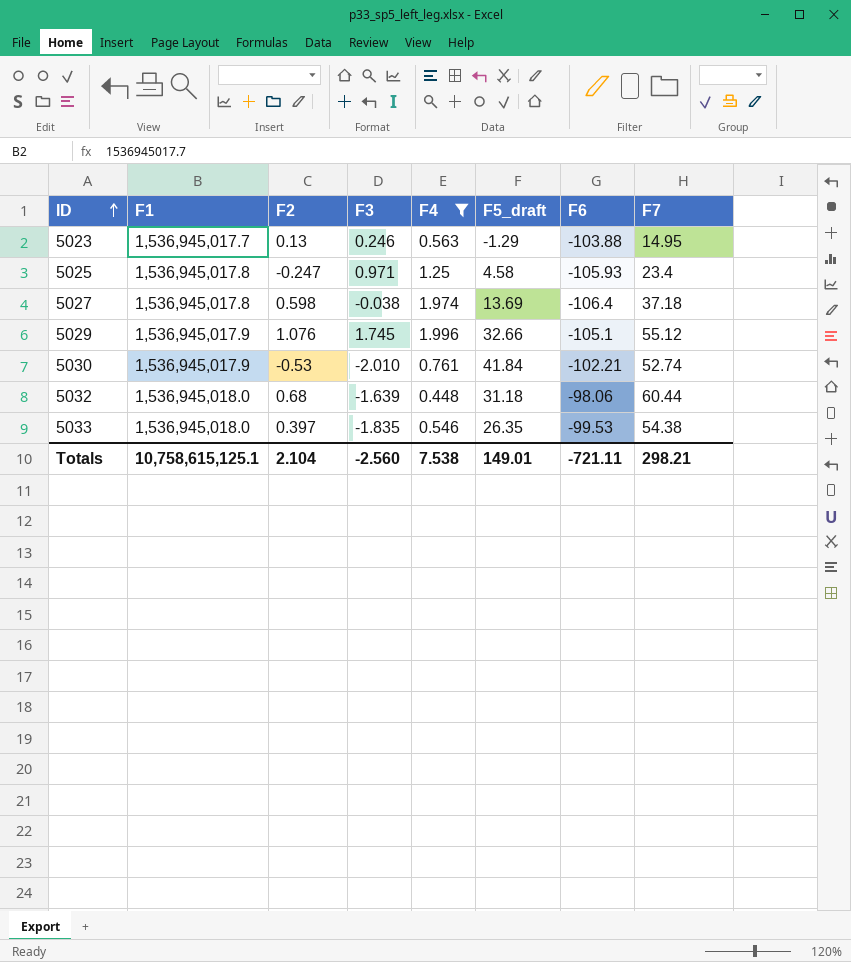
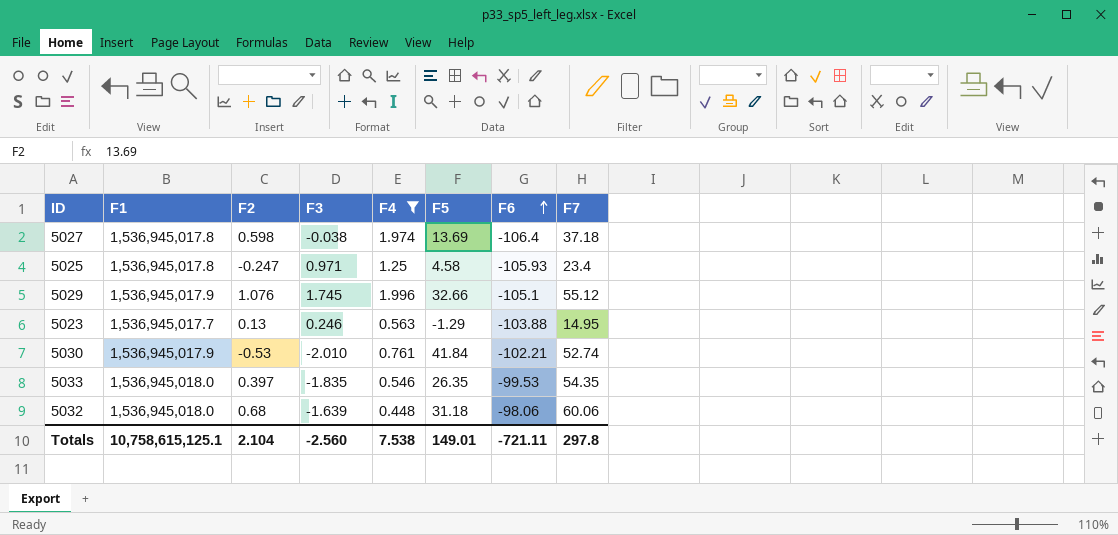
row order: ID ascending -> F6 ascending
column name: F5_draft -> F5
5033 | F7: 54.38 -> 54.35
5032 | F7: 60.44 -> 60.06
Totals | F7: 298.21 -> 297.8

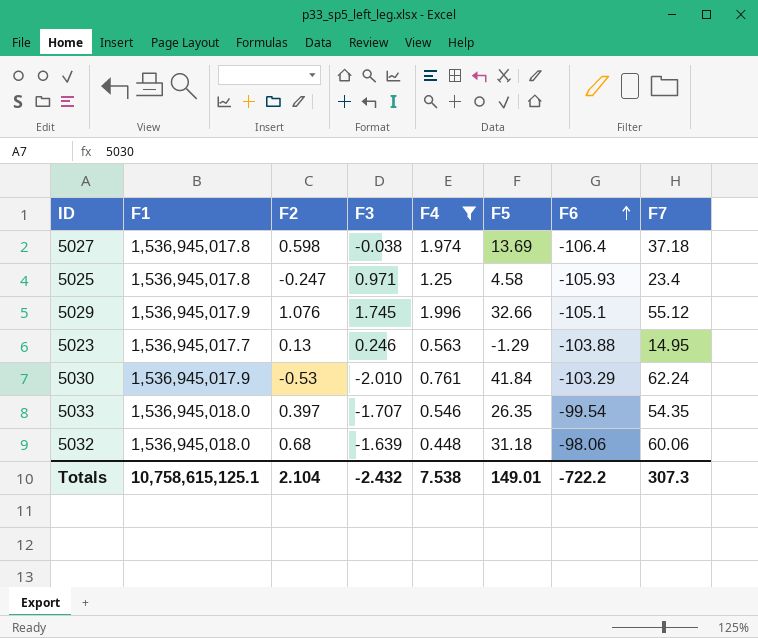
5030 | F6: -102.21 -> -103.29
5030 | F7: 52.74 -> 62.24
5033 | F3: -1.835 -> -1.707
5033 | F6: -99.53 -> -99.54
Totals | F3: -2.560 -> -2.432
Totals | F6: -721.11 -> -722.2
Totals | F7: 297.8 -> 307.3

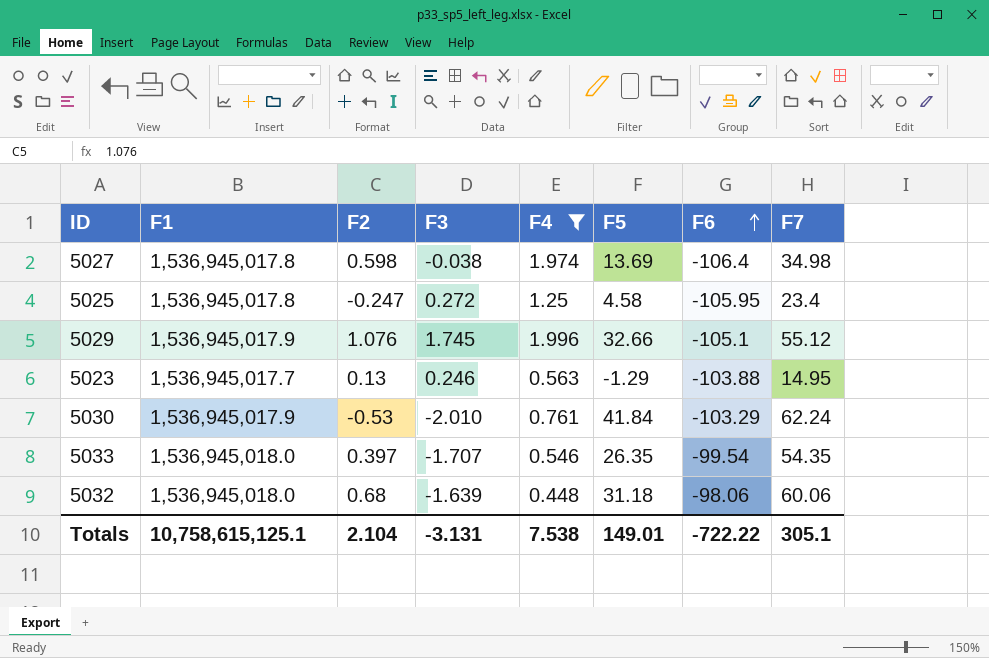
5027 | F7: 37.18 -> 34.98
5025 | F3: 0.971 -> 0.272
5025 | F6: -105.93 -> -105.95
Totals | F3: -2.432 -> -3.131
Totals | F6: -722.2 -> -722.22
Totals | F7: 307.3 -> 305.1

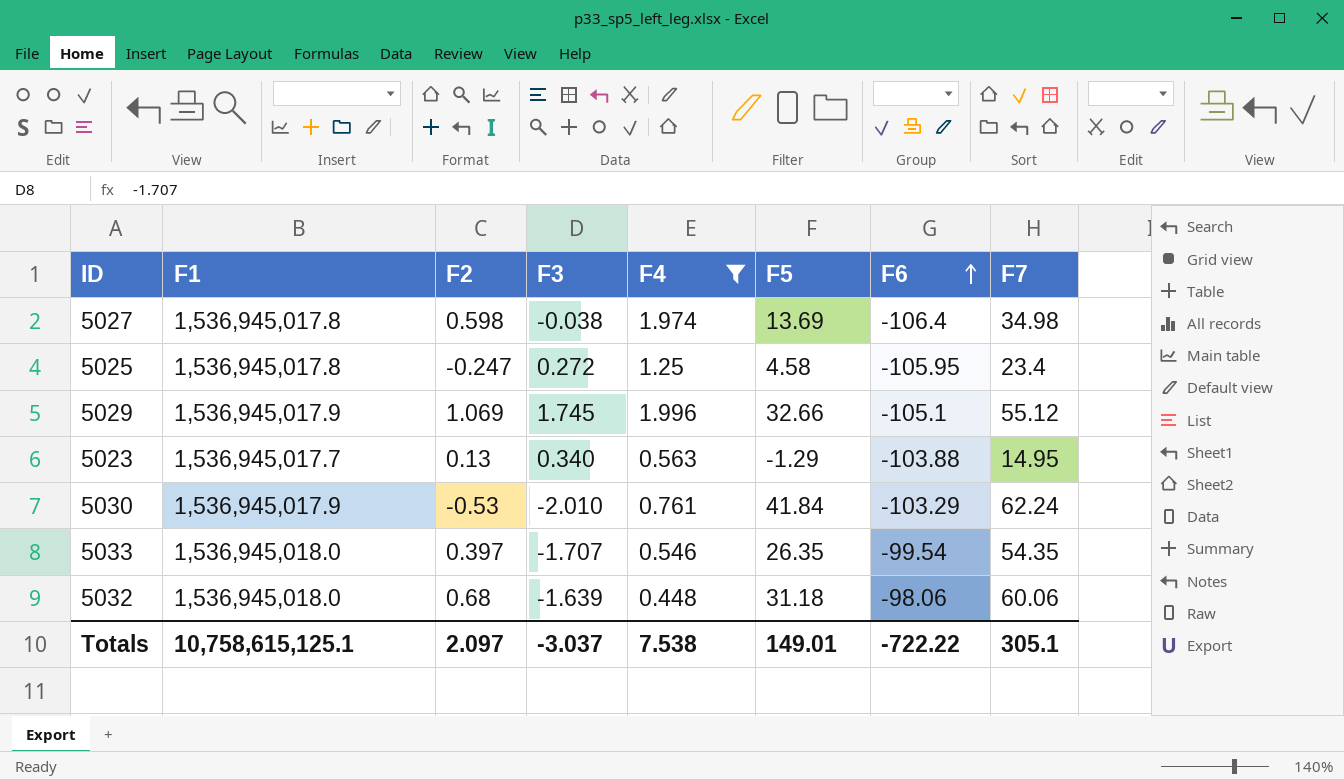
5029 | F2: 1.076 -> 1.069
5023 | F3: 0.246 -> 0.340
Totals | F2: 2.104 -> 2.097
Totals | F3: -3.131 -> -3.037

